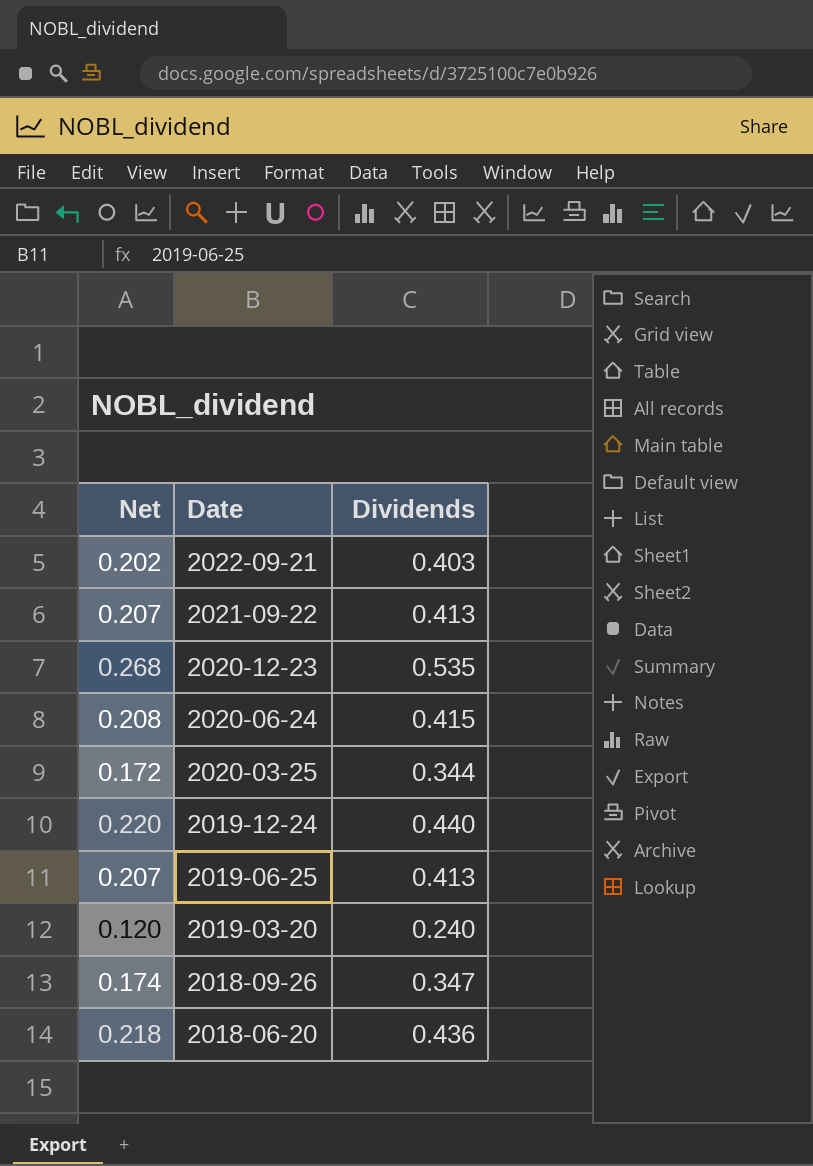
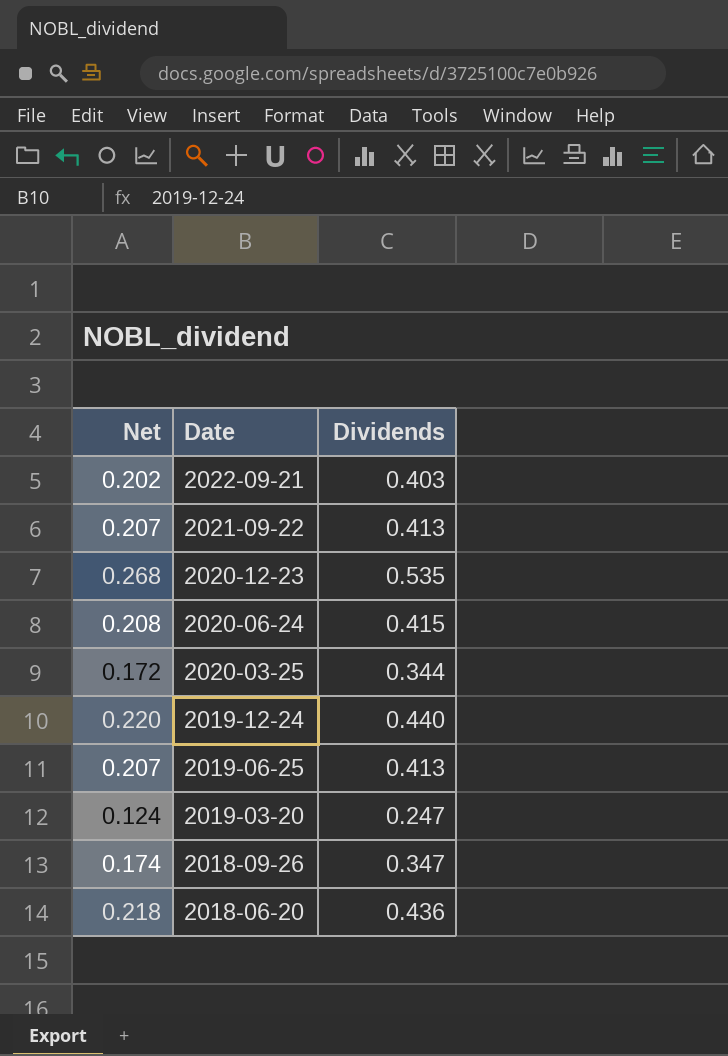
2019-03-20 | Net: 0.120 -> 0.124
2019-03-20 | Dividends: 0.240 -> 0.247

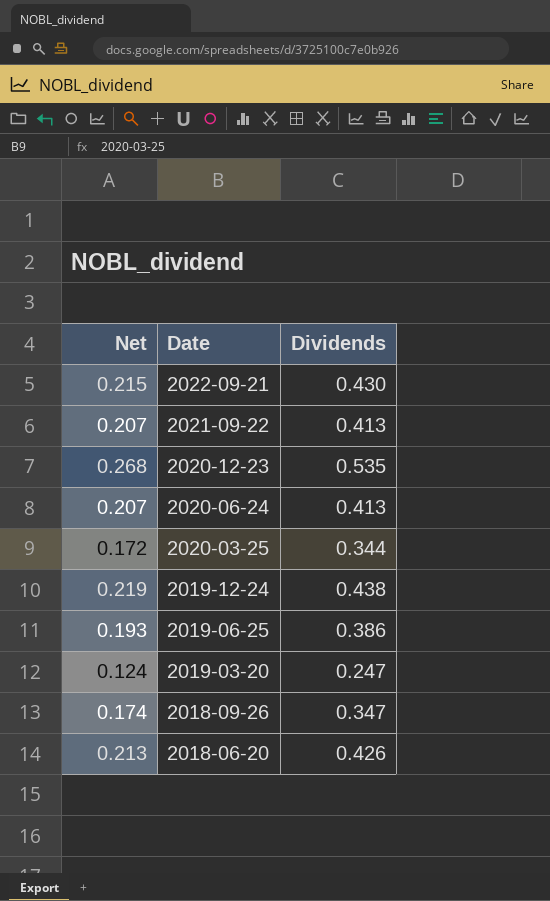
2022-09-21 | Net: 0.202 -> 0.215
2022-09-21 | Dividends: 0.403 -> 0.430
2020-06-24 | Net: 0.208 -> 0.207
2020-06-24 | Dividends: 0.415 -> 0.413
2019-12-24 | Net: 0.220 -> 0.219
2019-12-24 | Dividends: 0.440 -> 0.438
2019-06-25 | Net: 0.207 -> 0.193
2019-06-25 | Dividends: 0.413 -> 0.386
2018-06-20 | Net: 0.218 -> 0.213
2018-06-20 | Dividends: 0.436 -> 0.426

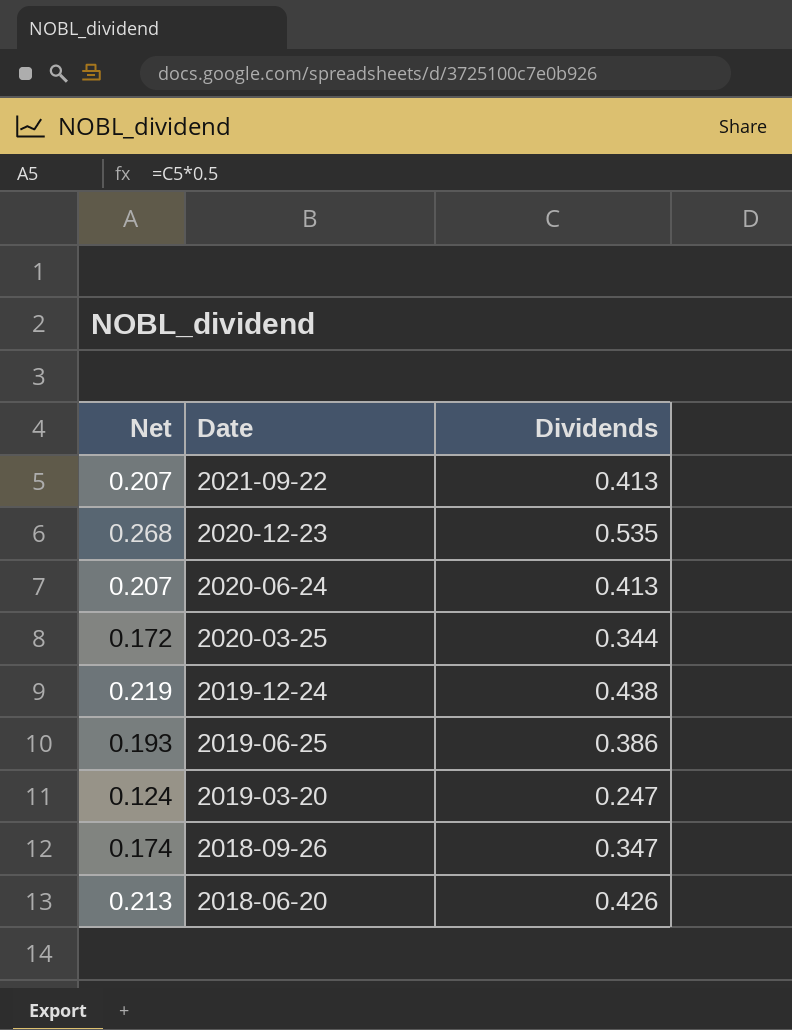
row 2022-09-21: 0.215 | 0.430 -> none

